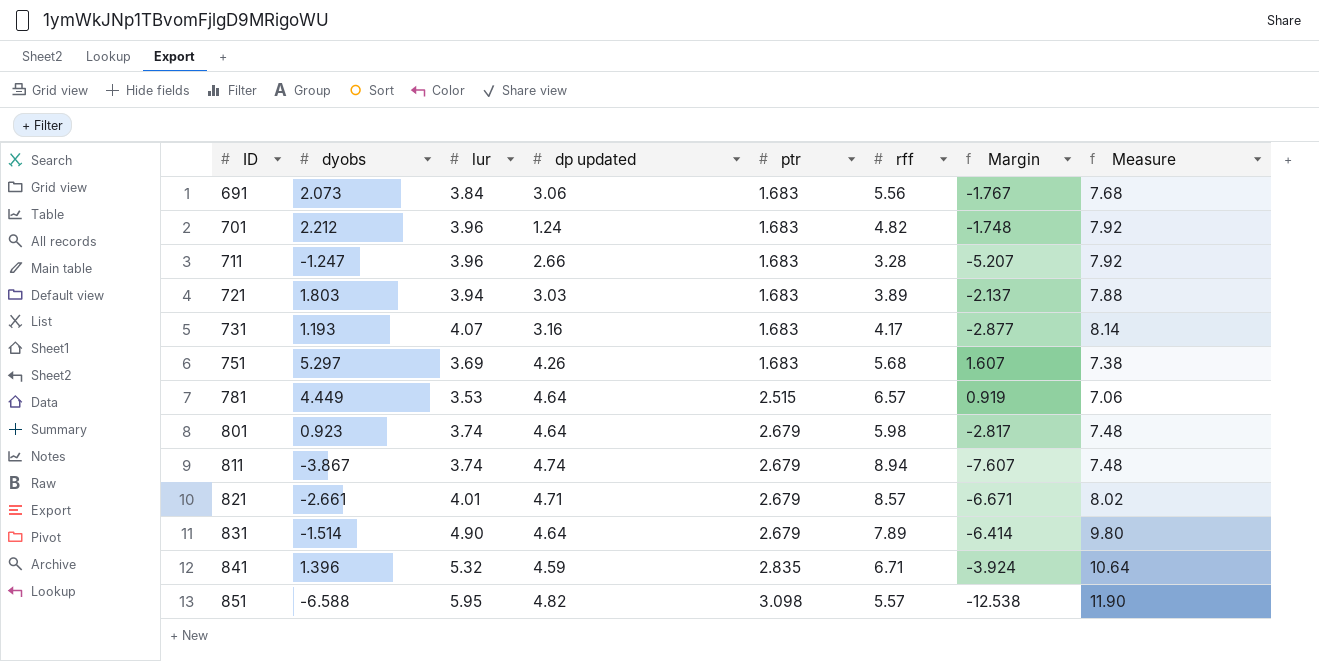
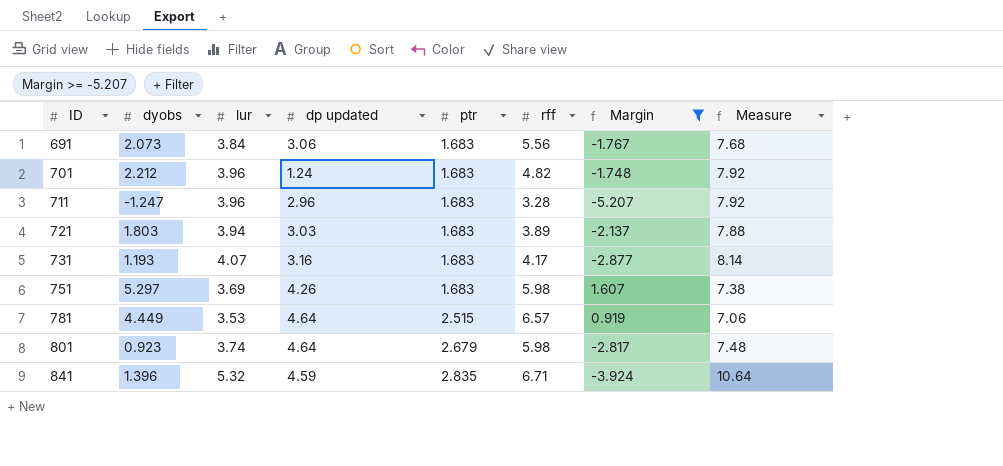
filter: none -> Margin >= -5.207
711 | dp updated: 2.66 -> 2.96
751 | rff: 5.68 -> 5.98

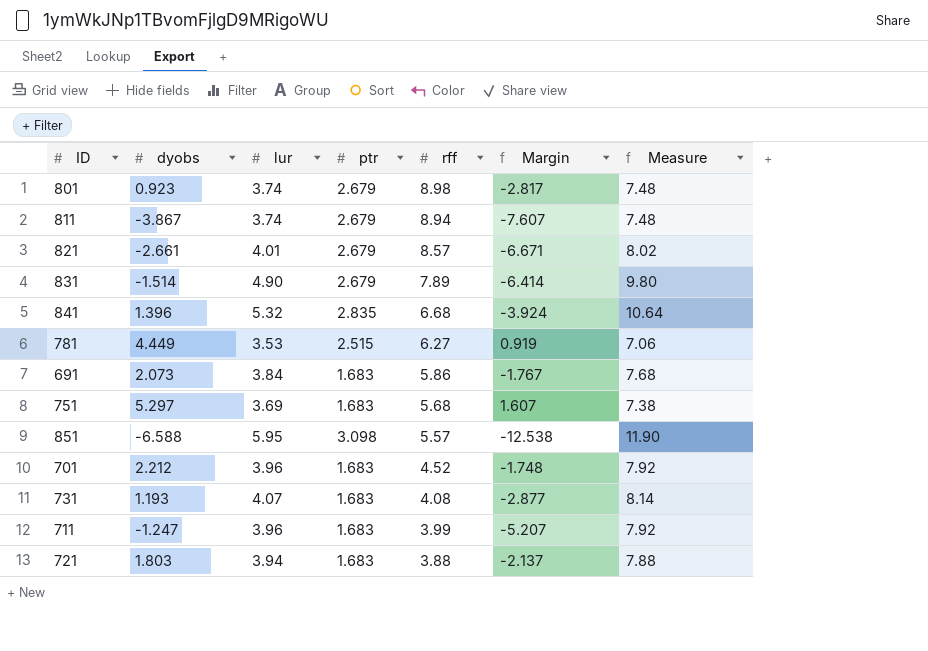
filter: Margin >= -5.207 -> none
row order: ID ascending -> rff descending
column dp updated | position: 4 -> none
801 | rff: 5.98 -> 8.98
841 | rff: 6.71 -> 6.68
781 | rff: 6.57 -> 6.27
691 | rff: 5.56 -> 5.86
751 | rff: 5.98 -> 5.68
701 | rff: 4.82 -> 4.52
731 | rff: 4.17 -> 4.08
711 | rff: 3.28 -> 3.99
721 | rff: 3.89 -> 3.88

